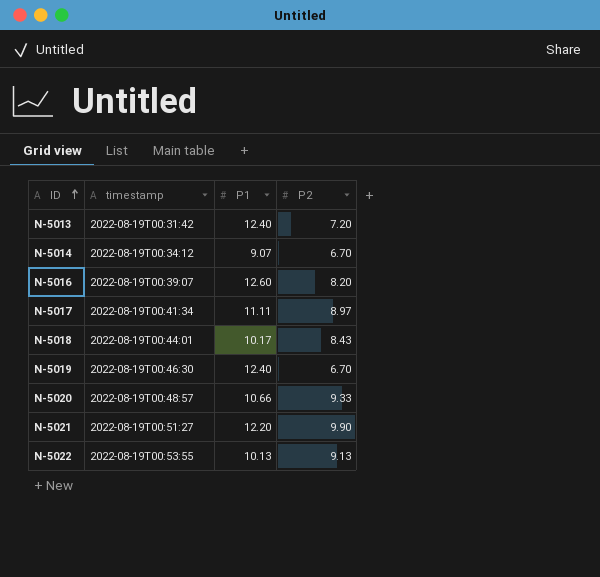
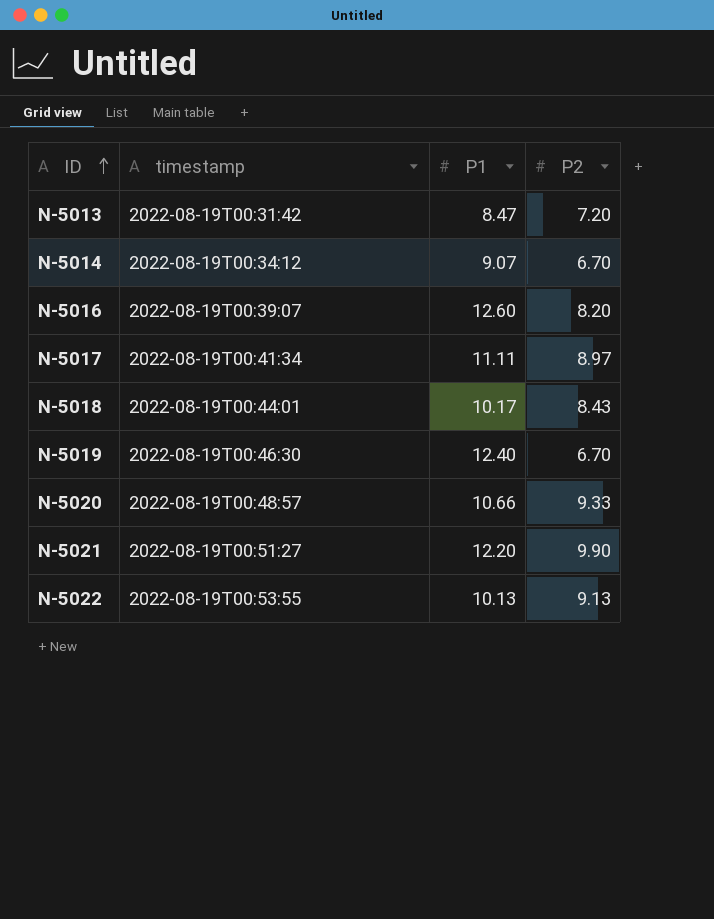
N-5013 | P1: 12.40 -> 8.47

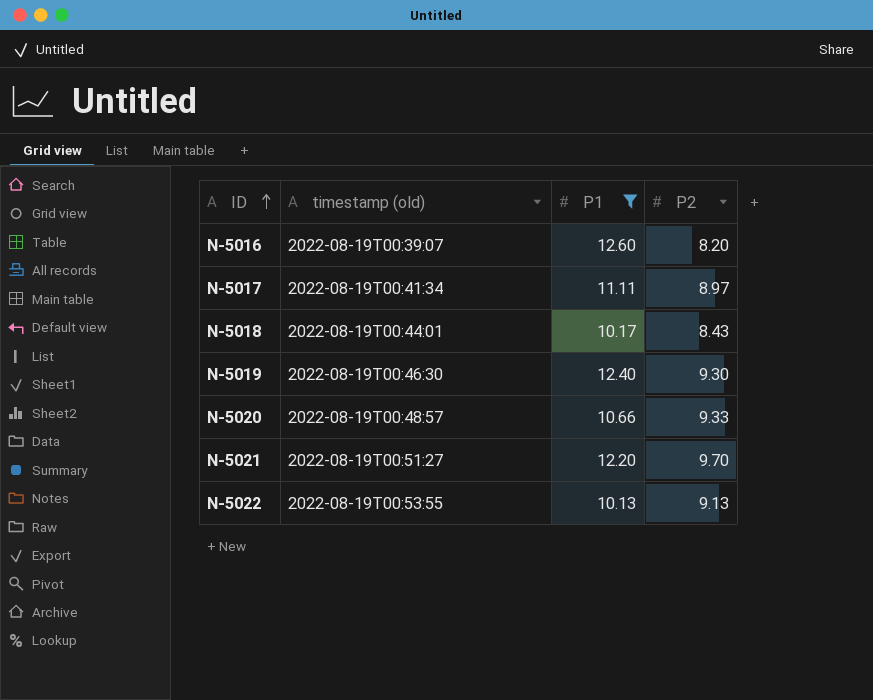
filter: none -> P1 >= 10.13
column name: timestamp -> timestamp (old)
N-5019 | P2: 6.70 -> 9.30
N-5021 | P2: 9.90 -> 9.70

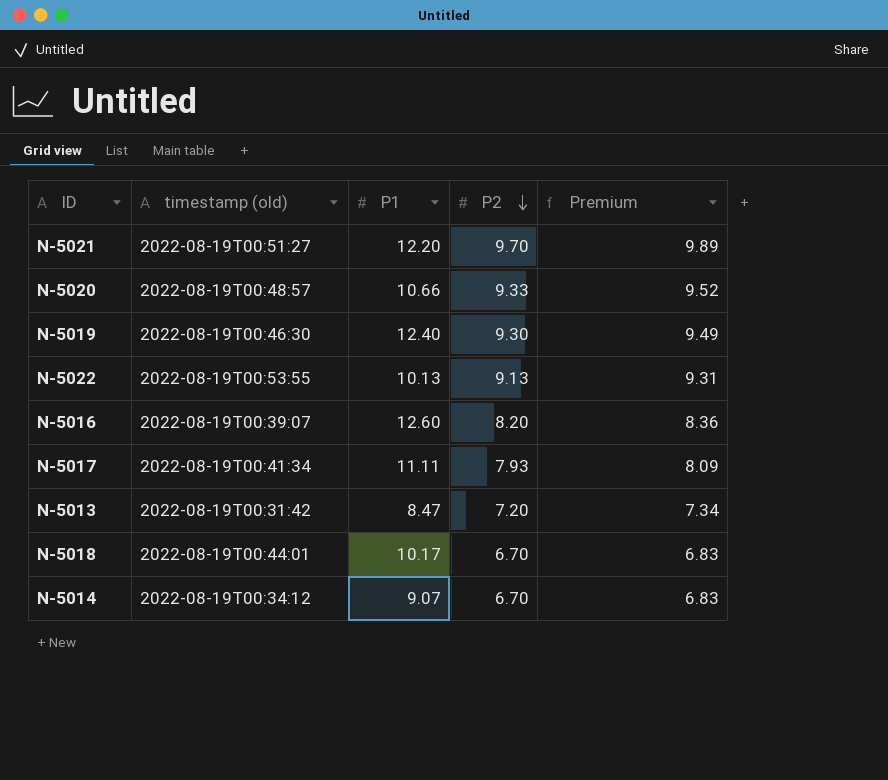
filter: P1 >= 10.13 -> none
row order: ID ascending -> P2 descending
column Premium | formula: none -> [P2] * 1.02
N-5017 | P2: 8.97 -> 7.93
N-5018 | P2: 8.43 -> 6.70

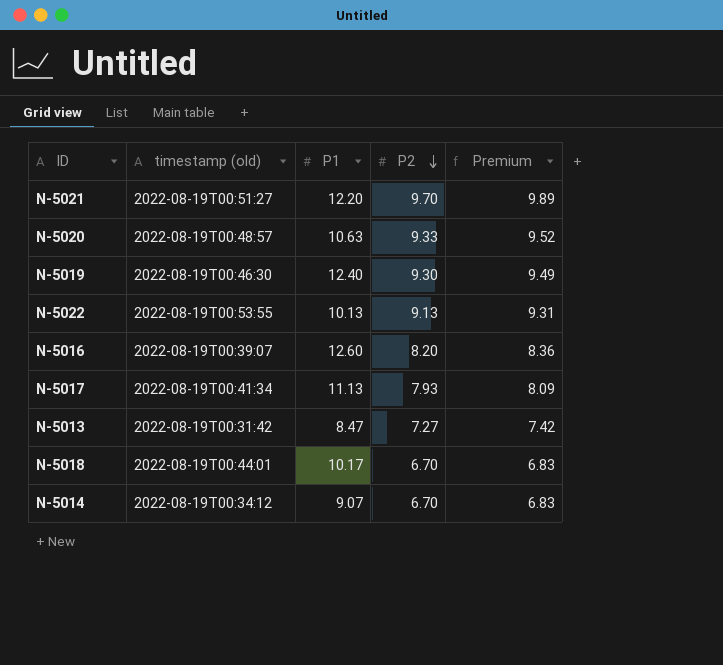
N-5020 | P1: 10.66 -> 10.63
N-5017 | P1: 11.11 -> 11.13
N-5013 | P2: 7.20 -> 7.27
N-5013 | Premium: 7.34 -> 7.42

